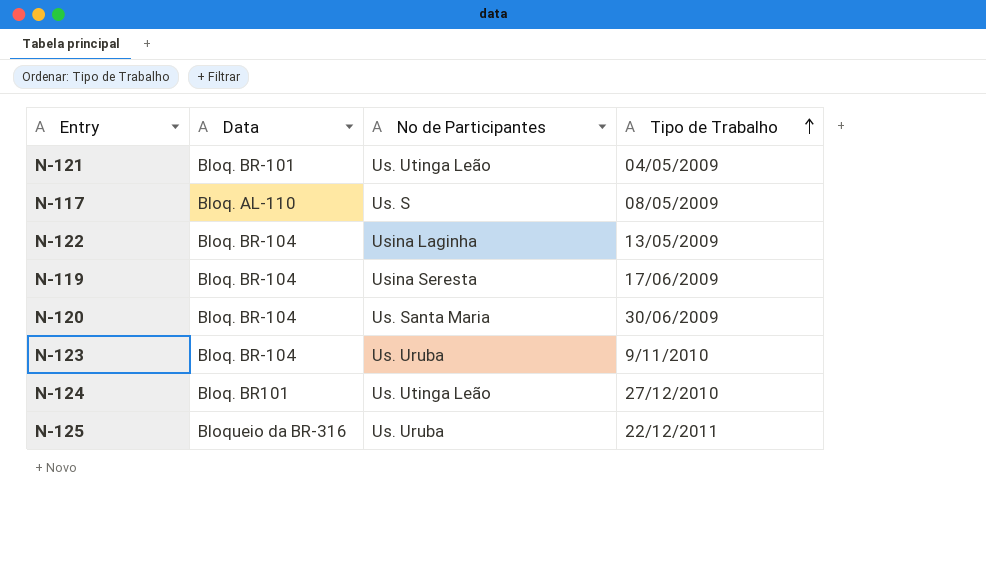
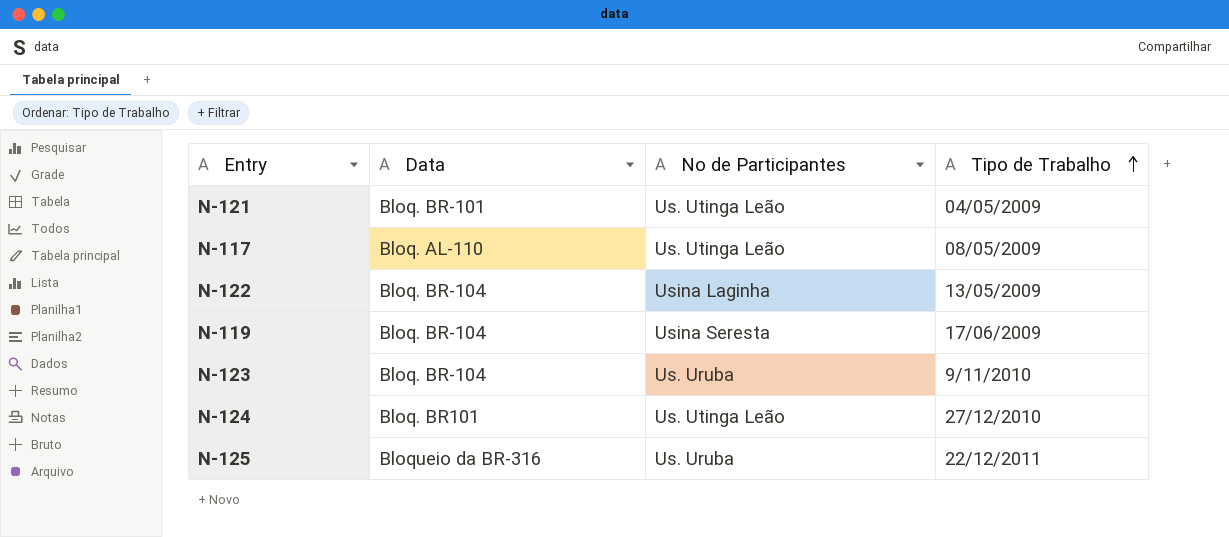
row N-120: Bloq. BR-104 | Us. Santa Maria | 30/06/2009 -> none
N-117 | No de Participantes: Us. S -> Us. Utinga Leão

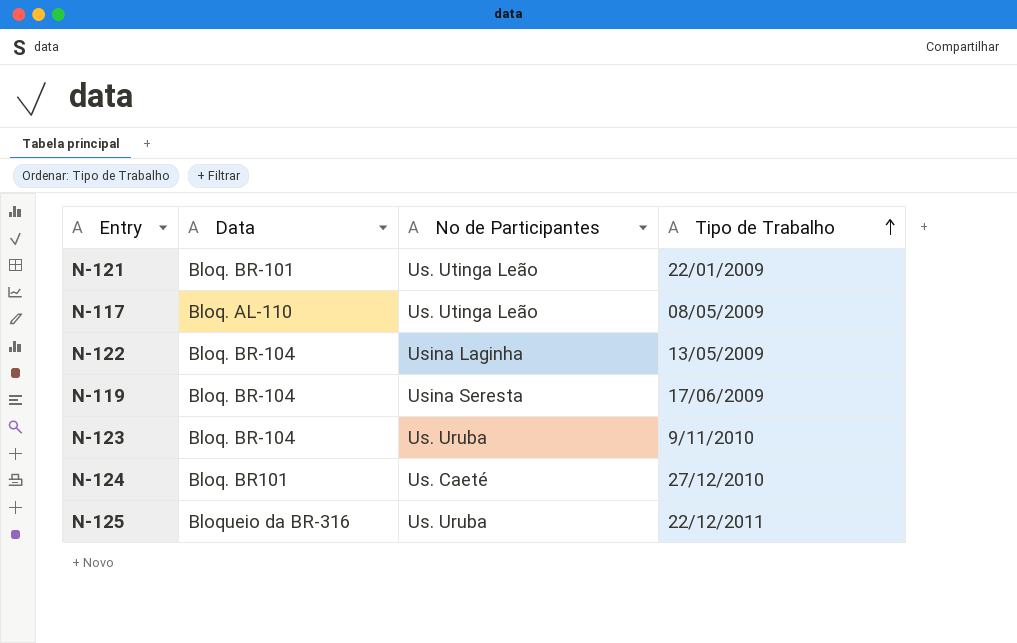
N-121 | Tipo de Trabalho: 04/05/2009 -> 22/01/2009
N-124 | No de Participantes: Us. Utinga Leão -> Us. Caeté

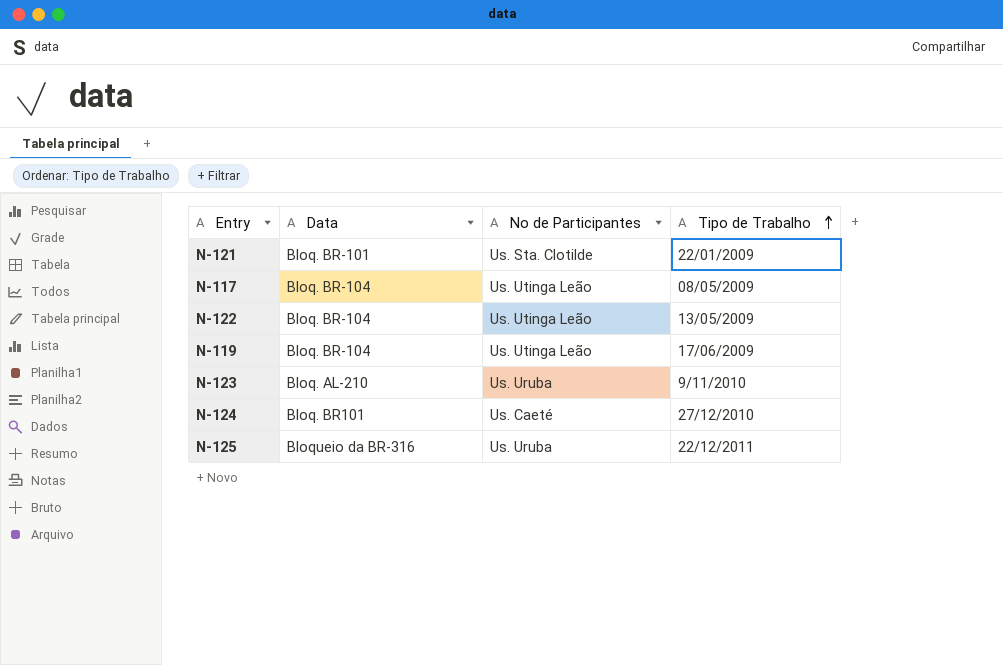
N-121 | No de Participantes: Us. Utinga Leão -> Us. Sta. Clotilde
N-117 | Data: Bloq. AL-110 -> Bloq. BR-104
N-122 | No de Participantes: Usina Laginha -> Us. Utinga Leão
N-119 | No de Participantes: Usina Seresta -> Us. Utinga Leão
N-123 | Data: Bloq. BR-104 -> Bloq. AL-210

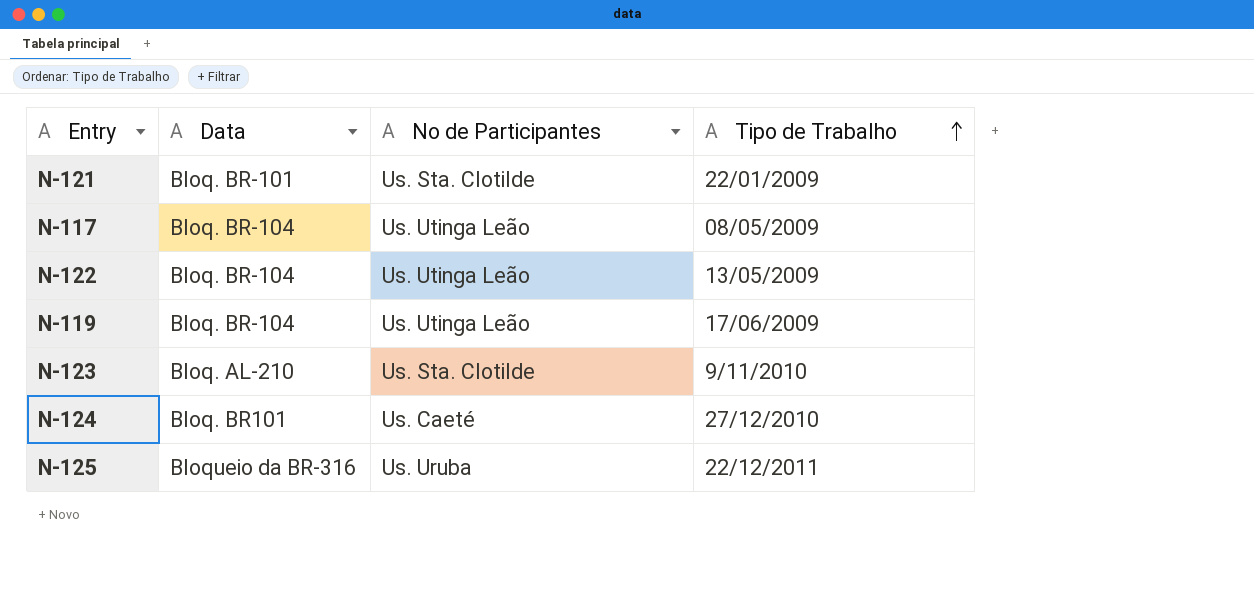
N-123 | No de Participantes: Us. Uruba -> Us. Sta. Clotilde

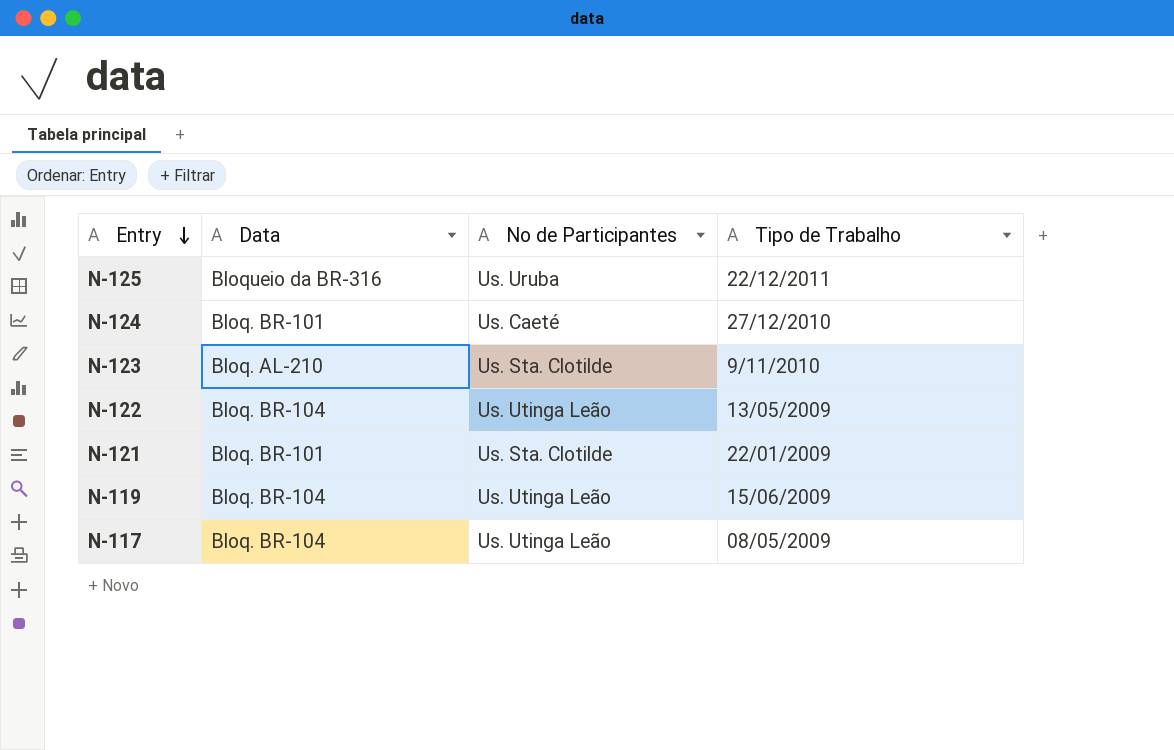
row order: Tipo de Trabalho ascending -> Entry descending
N-124 | Data: Bloq. BR101 -> Bloq. BR-101
N-119 | Tipo de Trabalho: 17/06/2009 -> 15/06/2009

